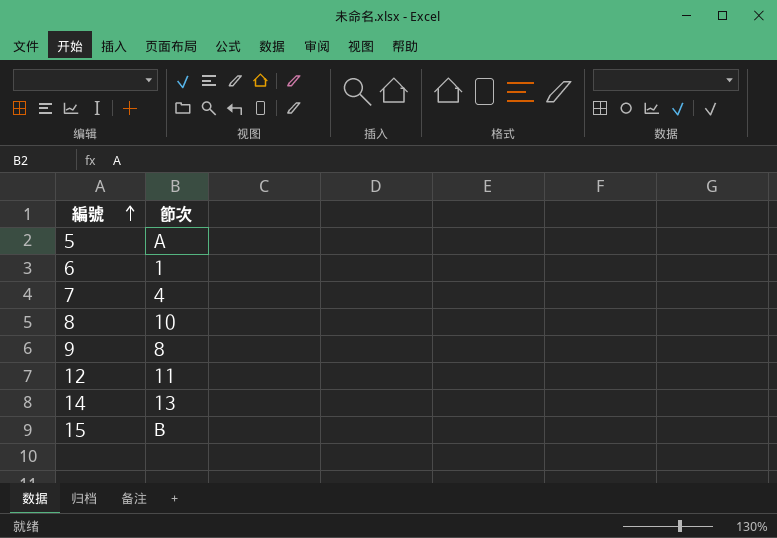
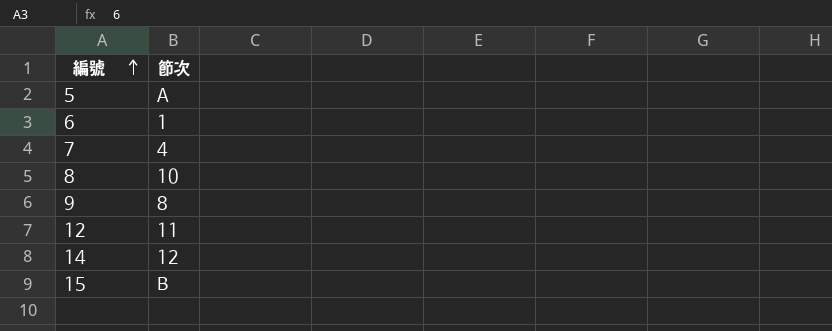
14 | 節次: 13 -> 12

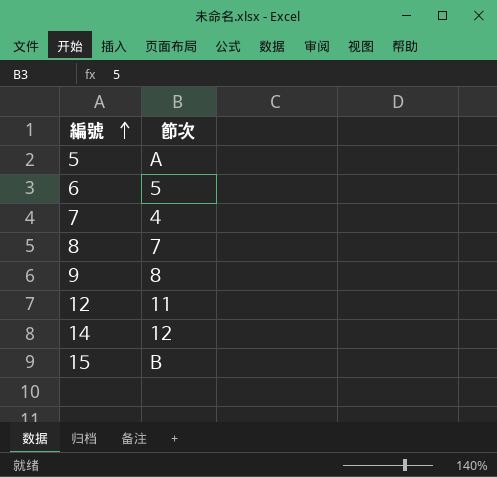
6 | 節次: 1 -> 5
8 | 節次: 10 -> 7

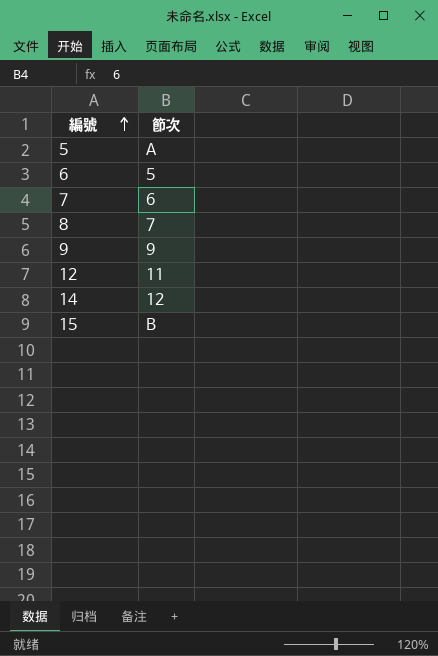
7 | 節次: 4 -> 6
9 | 節次: 8 -> 9

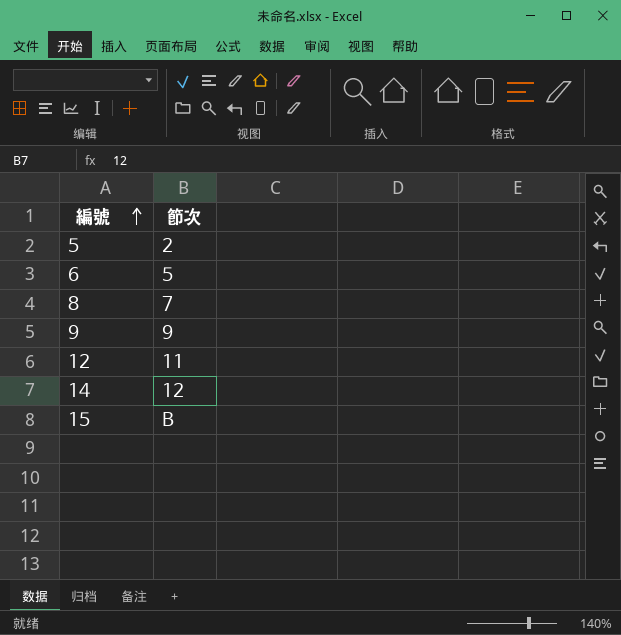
row 7: 6 -> none
5 | 節次: A -> 2

